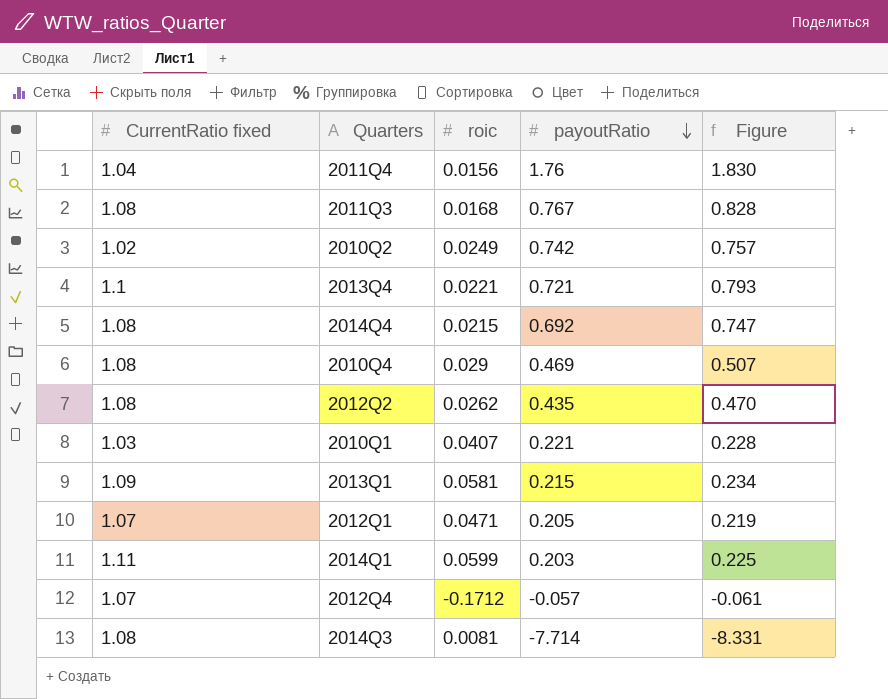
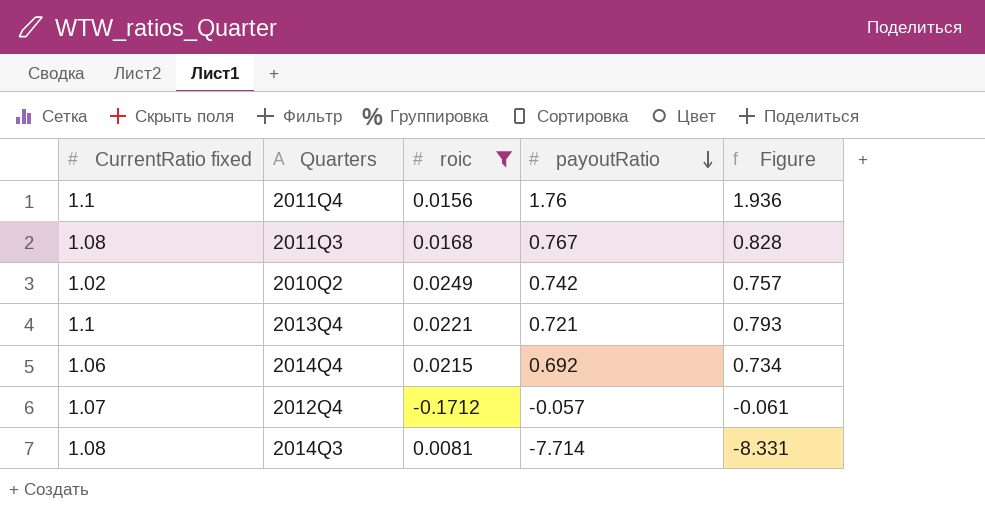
filter: none -> roic <= 0.0249
2011Q4 | CurrentRatio fixed: 1.04 -> 1.1
2011Q4 | Figure: 1.830 -> 1.936
2014Q4 | CurrentRatio fixed: 1.08 -> 1.06
2014Q4 | Figure: 0.747 -> 0.734

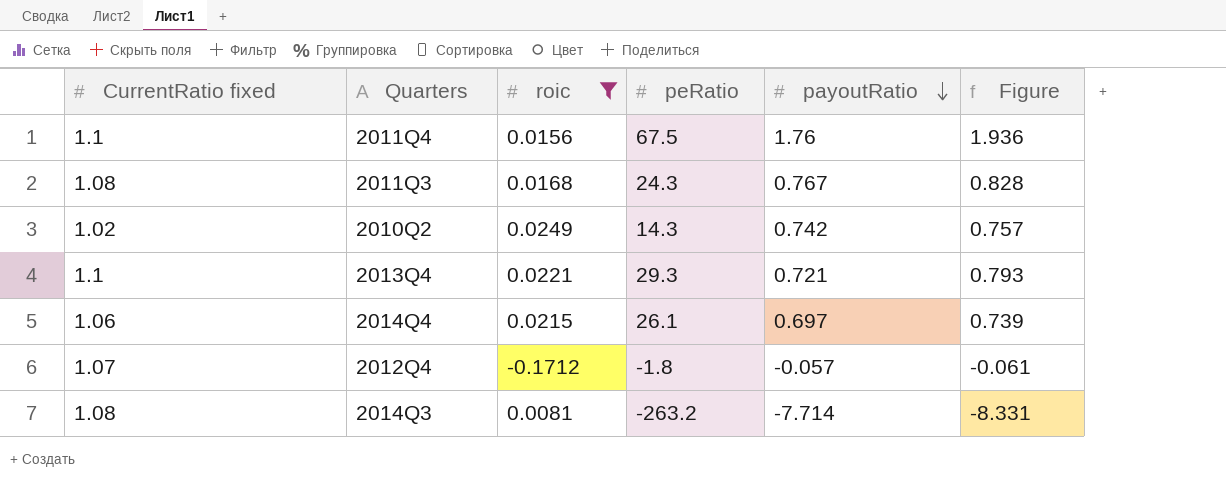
column peRatio | position: none -> 4
2014Q4 | payoutRatio: 0.692 -> 0.697
2014Q4 | Figure: 0.734 -> 0.739

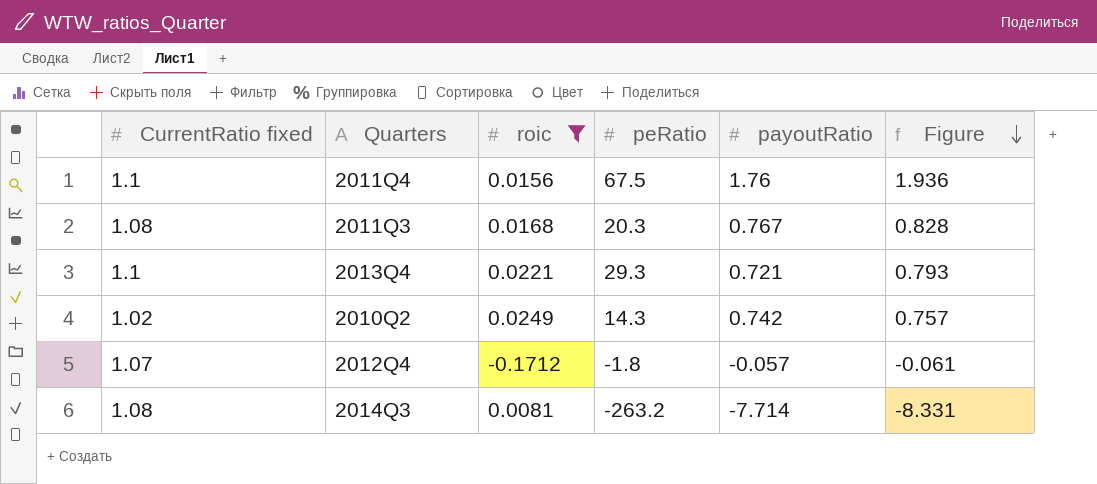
row order: payoutRatio descending -> Figure descending
row 2014Q4: 1.06 | 0.0215 | 26.1 | 0.697 | 0.739 -> none
2011Q3 | peRatio: 24.3 -> 20.3

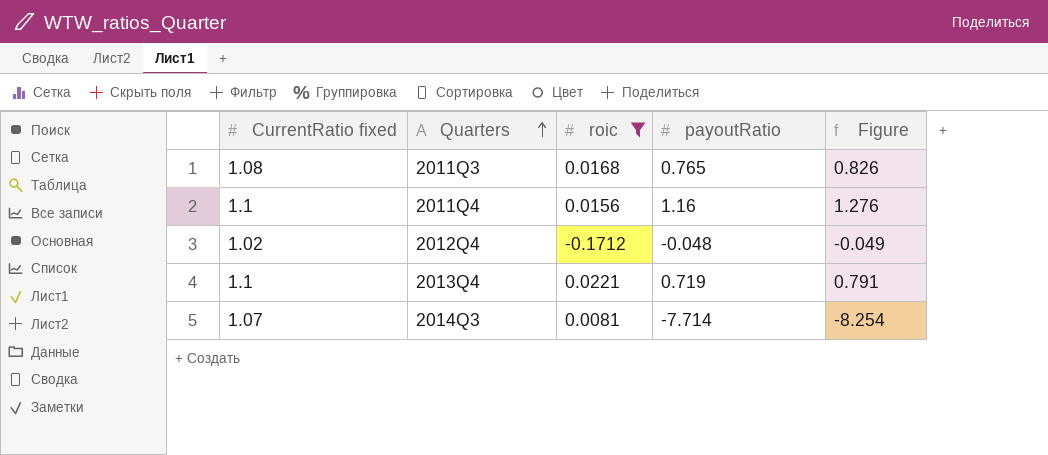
row order: Figure descending -> Quarters ascending
column peRatio | position: 4 -> none
row 2010Q2: 1.02 | 0.0249 | 14.3 | 0.742 | 0.757 -> none
2011Q3 | payoutRatio: 0.767 -> 0.765
2011Q3 | Figure: 0.828 -> 0.826
2011Q4 | payoutRatio: 1.76 -> 1.16
2011Q4 | Figure: 1.936 -> 1.276
2012Q4 | CurrentRatio fixed: 1.07 -> 1.02
2012Q4 | payoutRatio: -0.057 -> -0.048
2012Q4 | Figure: -0.061 -> -0.049
2013Q4 | payoutRatio: 0.721 -> 0.719
2013Q4 | Figure: 0.793 -> 0.791
2014Q3 | CurrentRatio fixed: 1.08 -> 1.07
2014Q3 | Figure: -8.331 -> -8.254

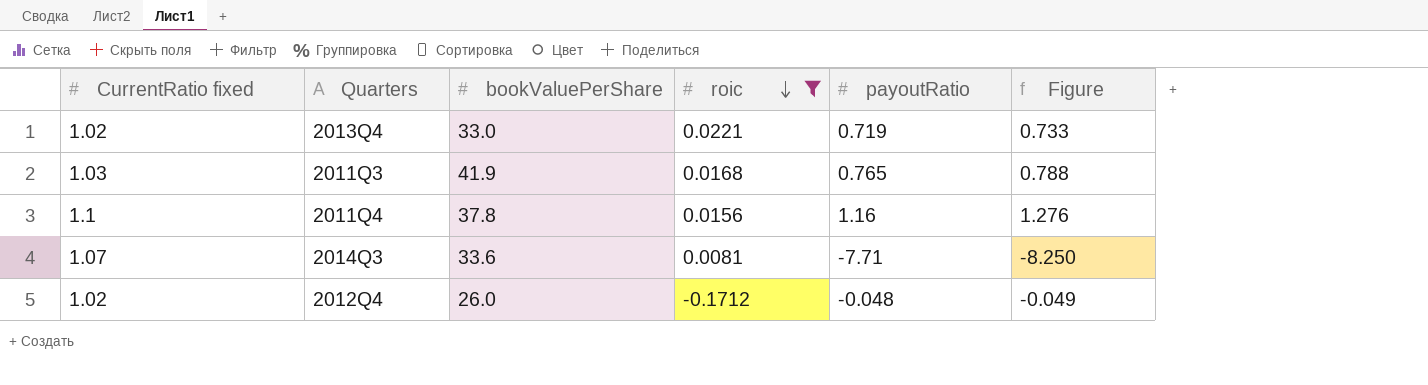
row order: Quarters ascending -> roic descending
column bookValuePerShare | position: none -> 3
2013Q4 | CurrentRatio fixed: 1.1 -> 1.02
2013Q4 | Figure: 0.791 -> 0.733
2011Q3 | CurrentRatio fixed: 1.08 -> 1.03
2011Q3 | Figure: 0.826 -> 0.788
2014Q3 | payoutRatio: -7.714 -> -7.71
2014Q3 | Figure: -8.254 -> -8.250

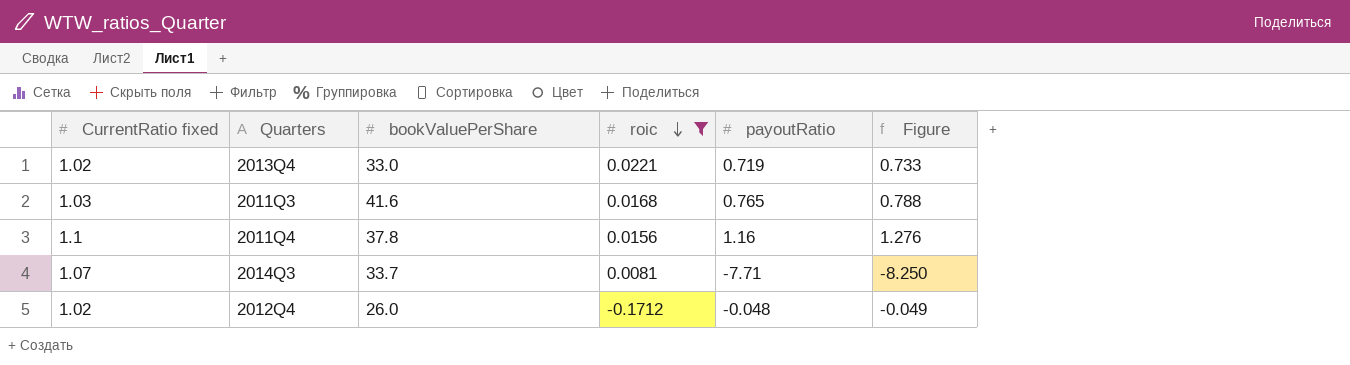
2011Q3 | bookValuePerShare: 41.9 -> 41.6
2014Q3 | bookValuePerShare: 33.6 -> 33.7

